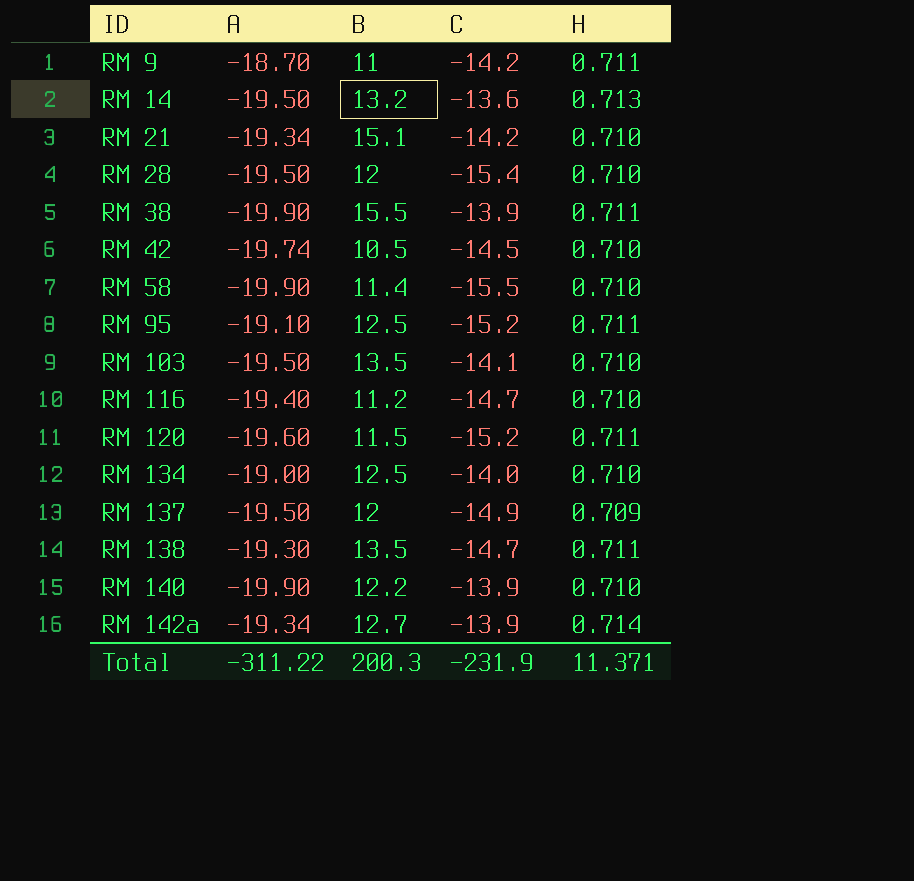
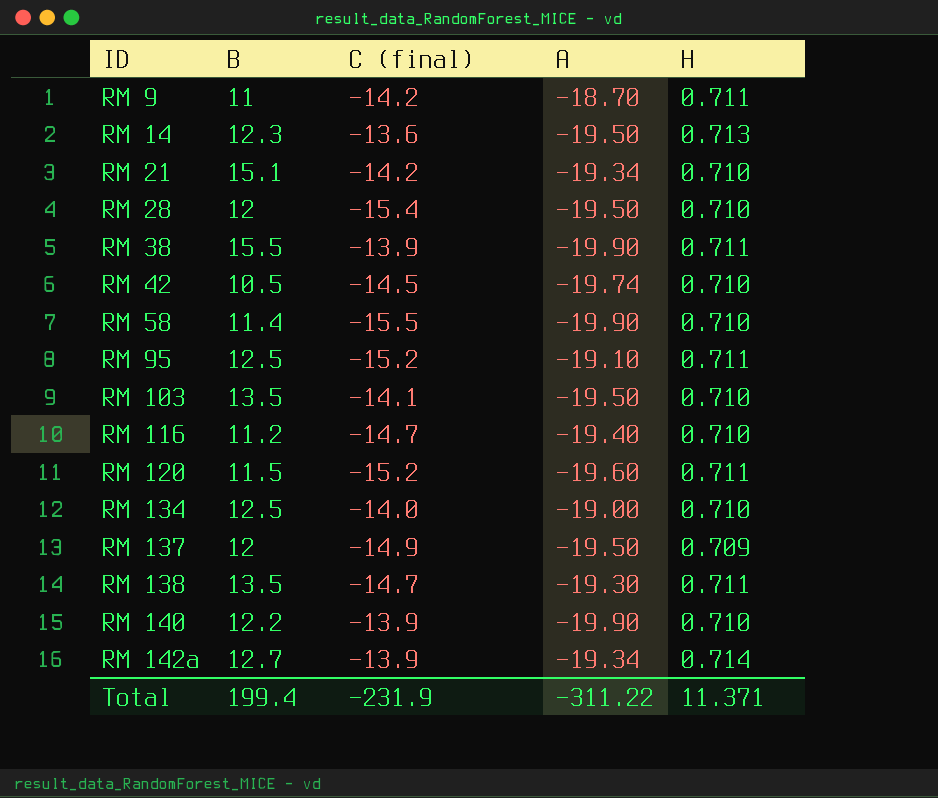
column name: C -> C (final)
column A | position: 2 -> 4
RM 14 | B: 13.2 -> 12.3
Total | B: 200.3 -> 199.4

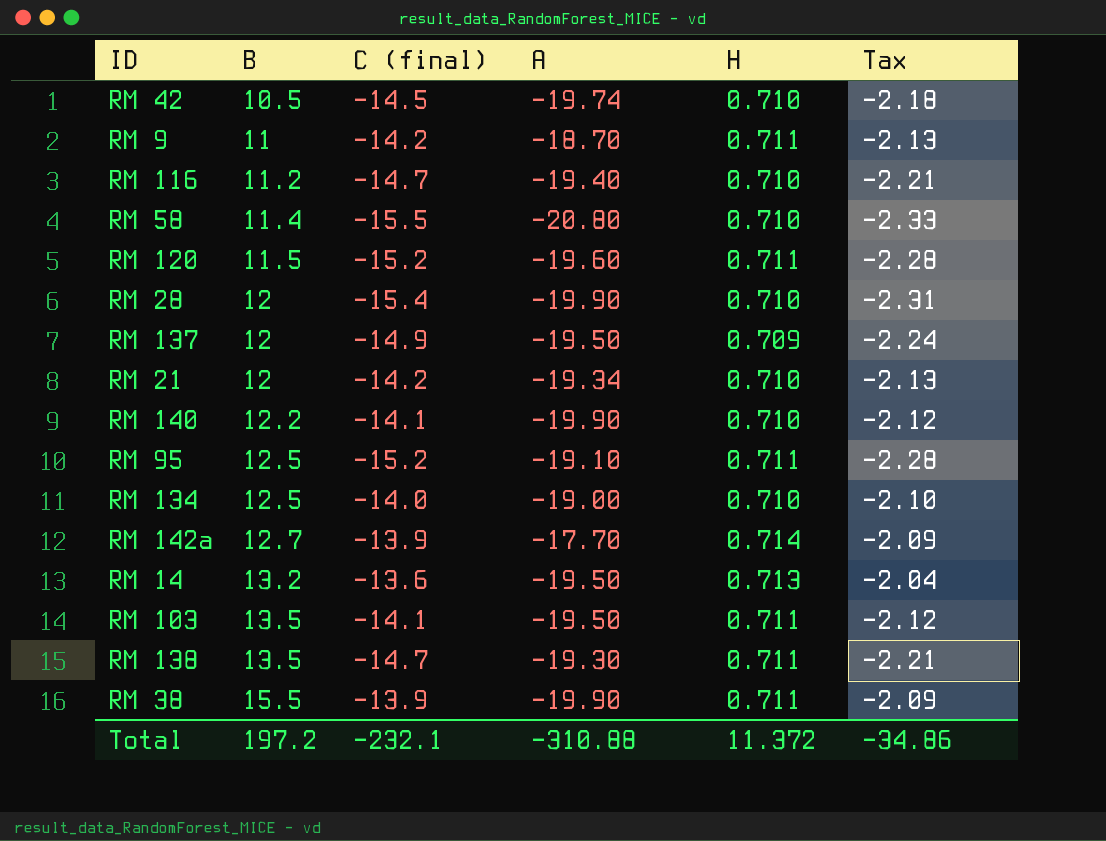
row order: ID ascending -> B ascending
column Tax | formula: none -> [C (final)] * 0.15
RM 58 | A: -19.90 -> -20.80
RM 28 | A: -19.50 -> -19.90
RM 21 | B: 15.1 -> 12
RM 140 | C (final): -13.9 -> -14.1
RM 142a | A: -19.34 -> -17.70
RM 14 | B: 12.3 -> 13.2
RM 103 | H: 0.710 -> 0.711
Total | B: 199.4 -> 197.2
Total | C (final): -231.9 -> -232.1
Total | A: -311.22 -> -310.88
Total | H: 11.371 -> 11.372

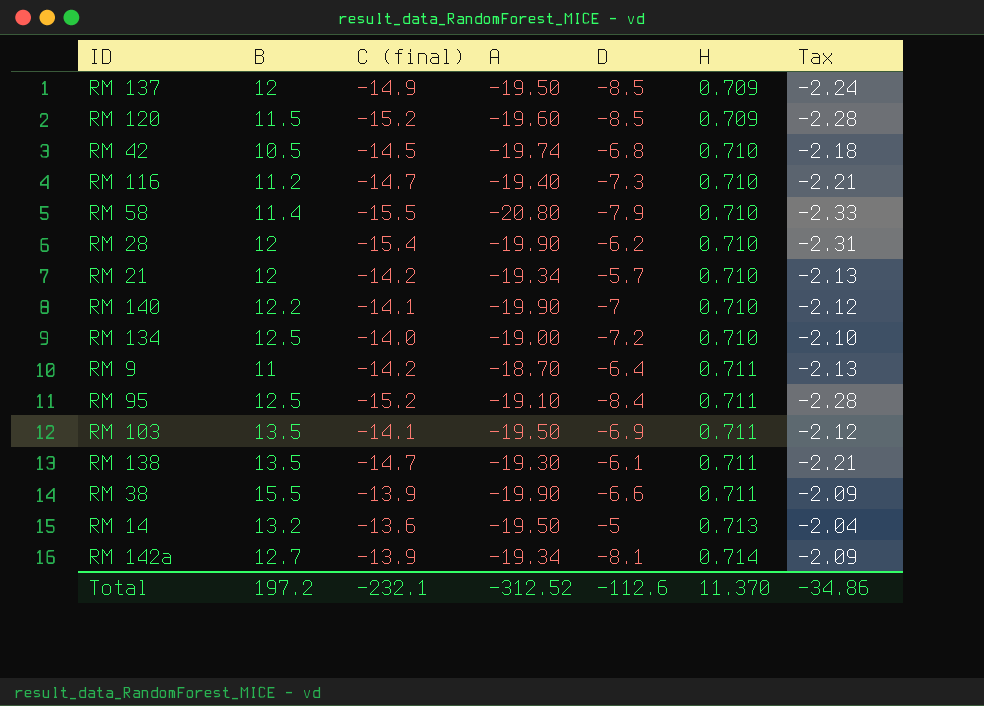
row order: B ascending -> H ascending
column D | position: none -> 5
RM 120 | H: 0.711 -> 0.709
RM 142a | A: -17.70 -> -19.34
Total | A: -310.88 -> -312.52
Total | H: 11.372 -> 11.370

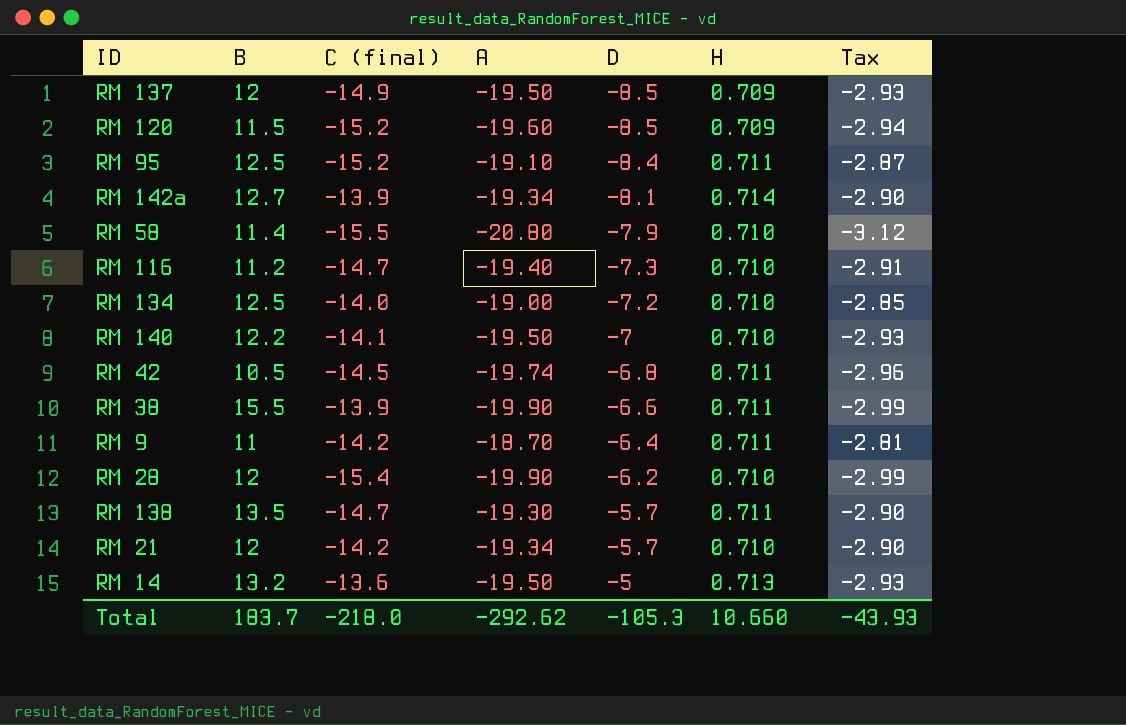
row order: H ascending -> D ascending
column Tax | formula: [C (final)] * 0.15 -> [A] * 0.15
row RM 103: 13.5 | -14.1 | -19.50 | -6.9 | 0.711 | -2.12 -> none
RM 140 | A: -19.90 -> -19.50
RM 42 | H: 0.710 -> 0.711
RM 138 | D: -6.1 -> -5.7
Total | B: 197.2 -> 183.7
Total | C (final): -232.1 -> -218.0
Total | A: -312.52 -> -292.62
Total | D: -112.6 -> -105.3
Total | H: 11.370 -> 10.660
Total | Tax: -34.86 -> -43.93

